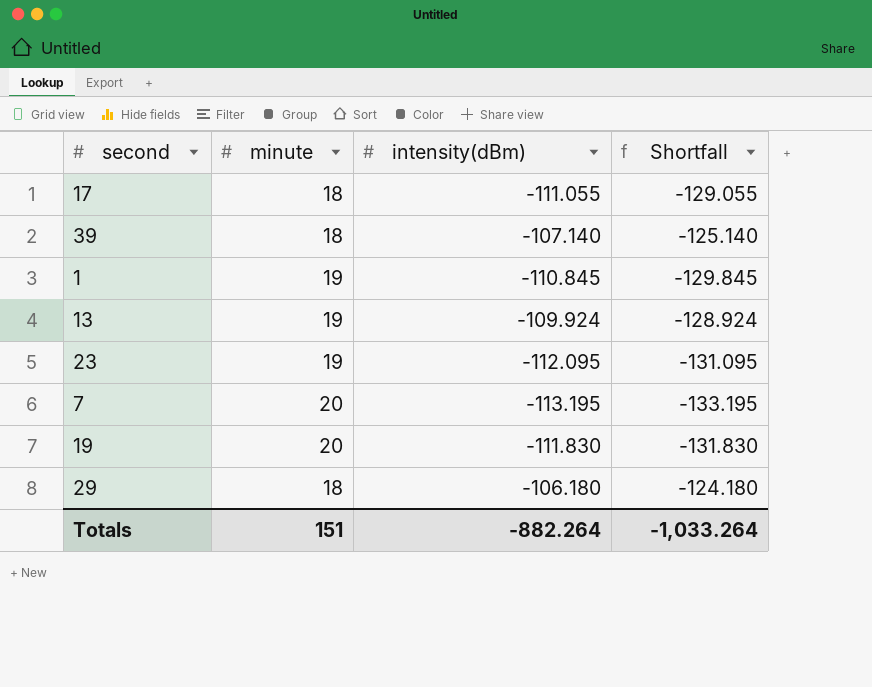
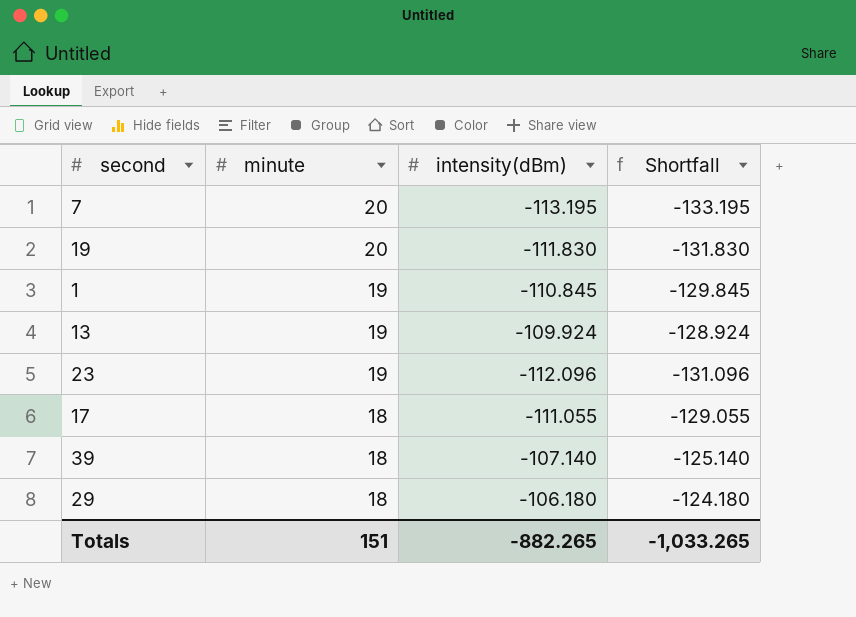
row order: none -> minute descending
23 | intensity(dBm): -112.095 -> -112.096
23 | Shortfall: -131.095 -> -131.096
Totals | intensity(dBm): -882.264 -> -882.265
Totals | Shortfall: -1,033.264 -> -1,033.265

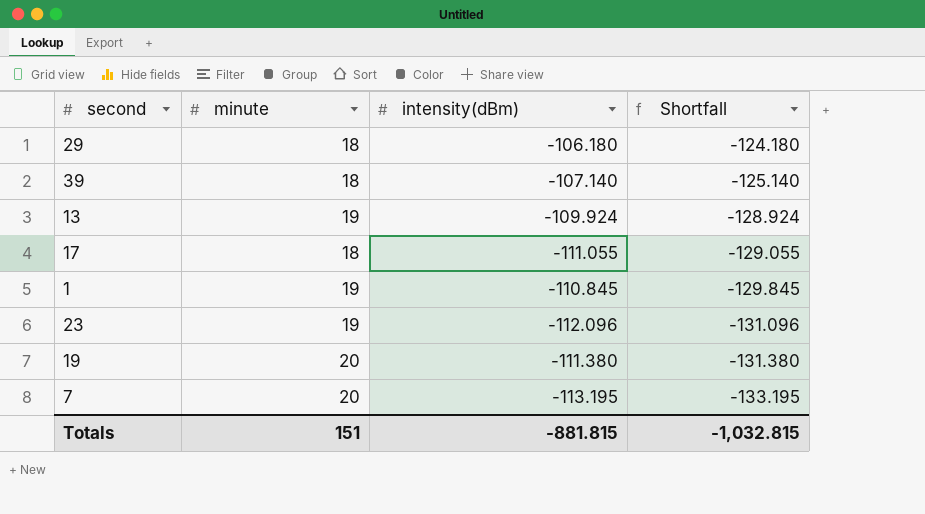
row order: minute descending -> Shortfall descending
19 | intensity(dBm): -111.830 -> -111.380
19 | Shortfall: -131.830 -> -131.380
Totals | intensity(dBm): -882.265 -> -881.815
Totals | Shortfall: -1,033.265 -> -1,032.815

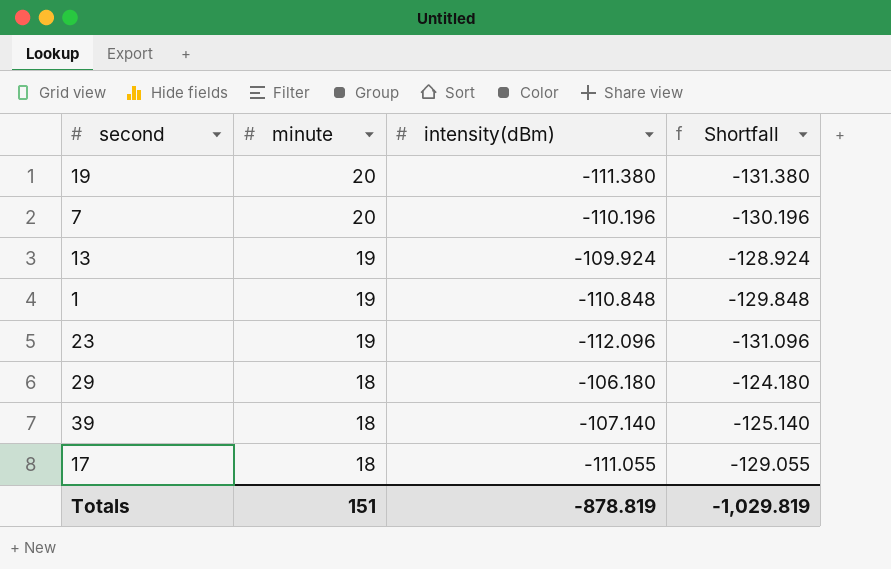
row order: Shortfall descending -> minute descending
7 | intensity(dBm): -113.195 -> -110.196
7 | Shortfall: -133.195 -> -130.196
1 | intensity(dBm): -110.845 -> -110.848
1 | Shortfall: -129.845 -> -129.848
Totals | intensity(dBm): -881.815 -> -878.819
Totals | Shortfall: -1,032.815 -> -1,029.819

